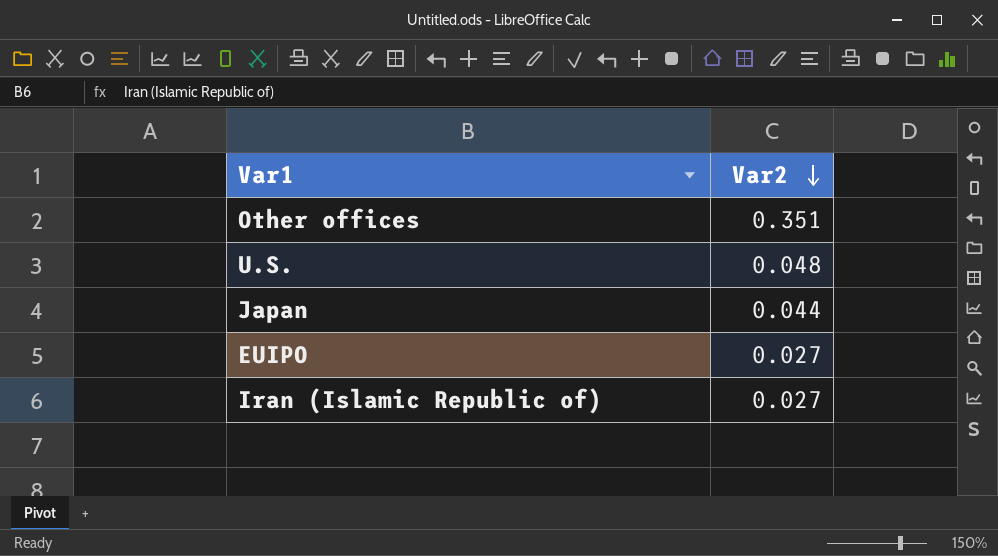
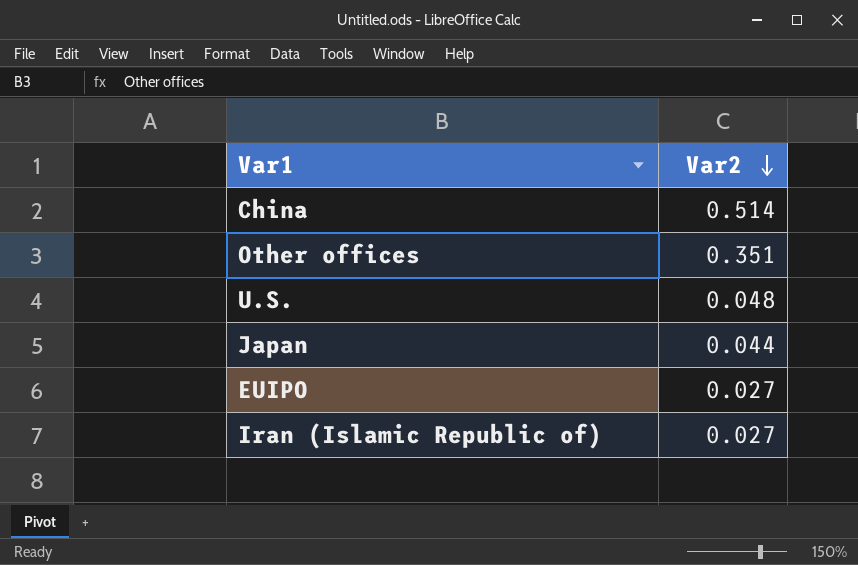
row China: none -> 0.514

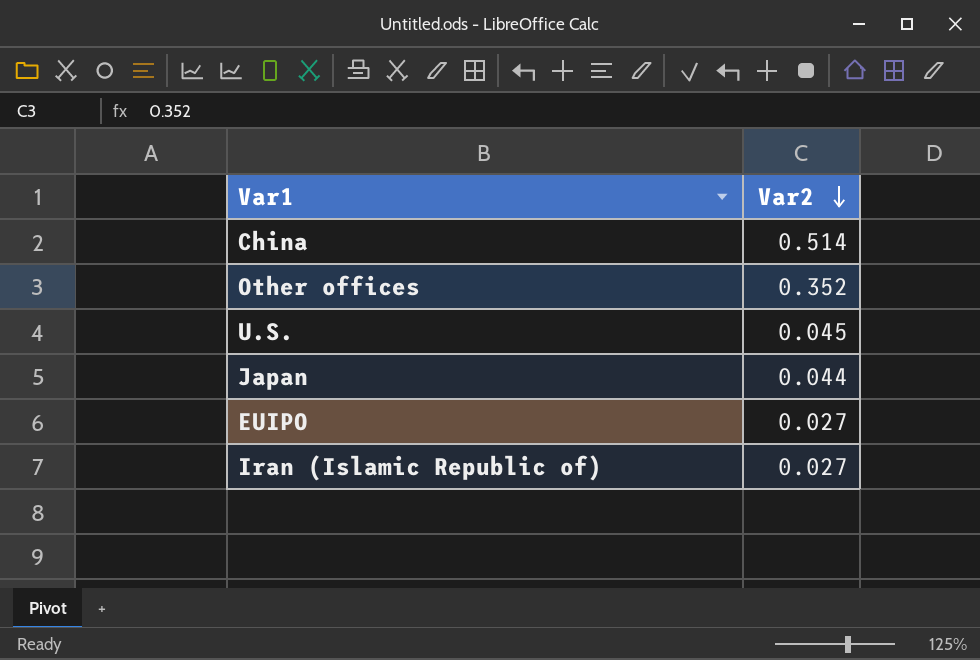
Other offices | Var2: 0.351 -> 0.352
U.S. | Var2: 0.048 -> 0.045

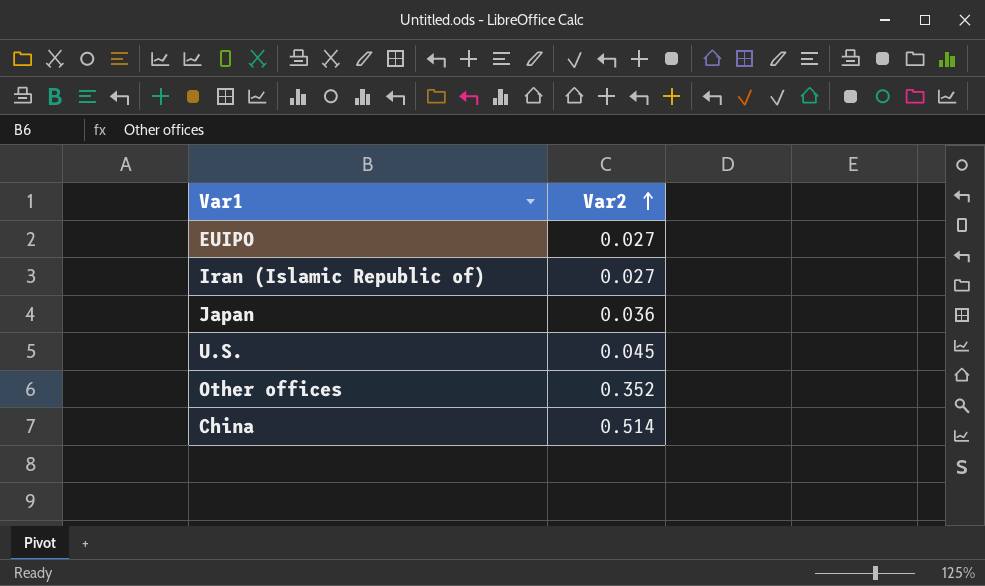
row order: Var2 descending -> Var2 ascending
Japan | Var2: 0.044 -> 0.036

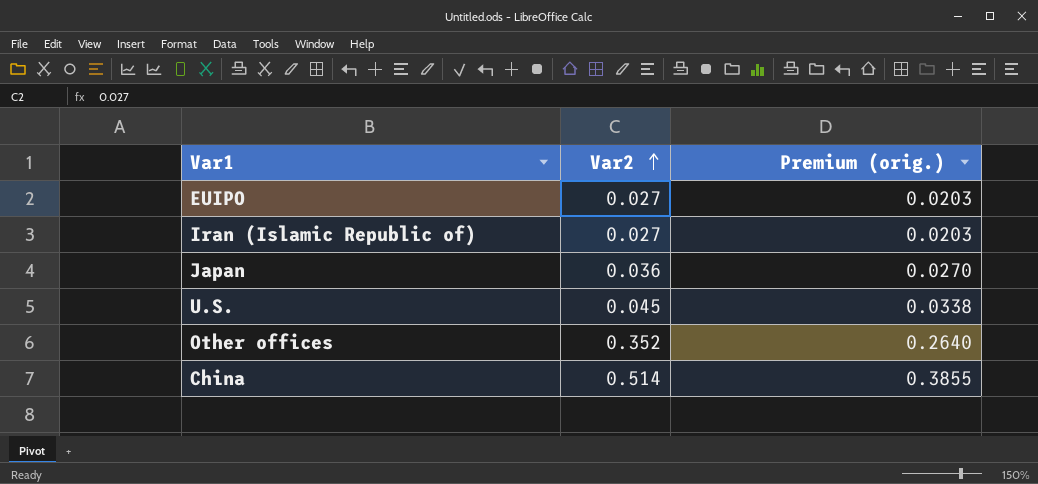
column Premium (orig.) | formula: none -> [Var2] * 0.75

